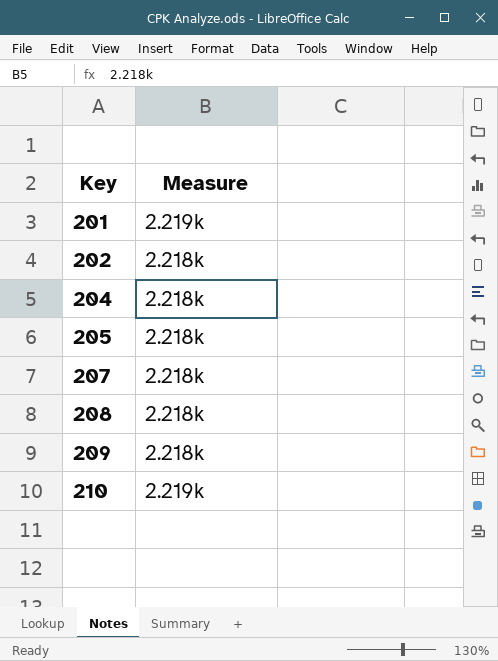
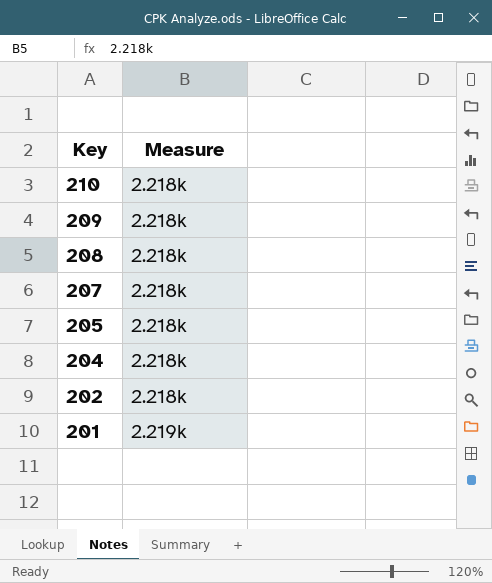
row order: Key ascending -> Key descending
210 | Measure: 2.219k -> 2.218k

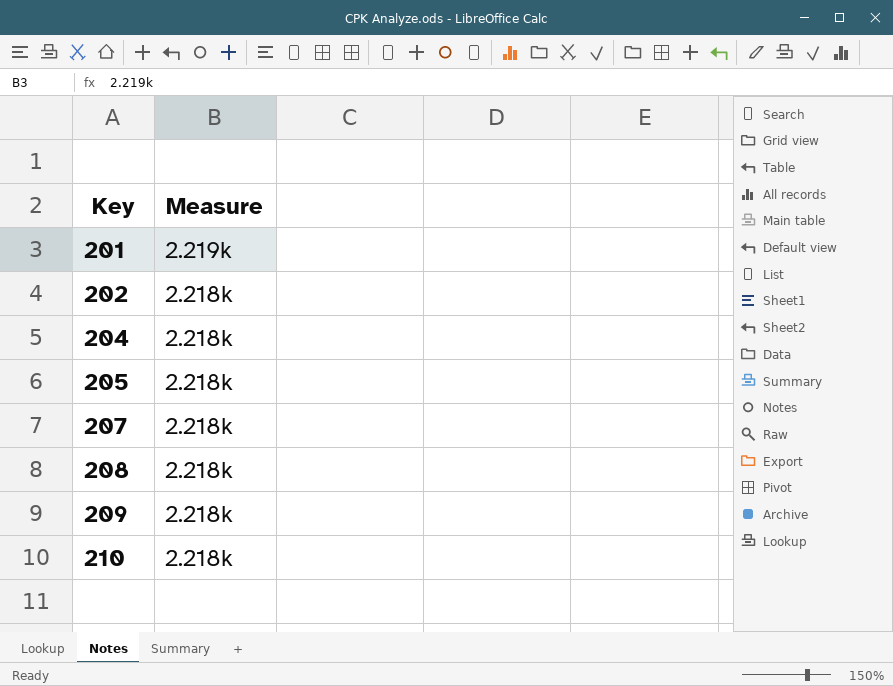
row order: Key descending -> Key ascending

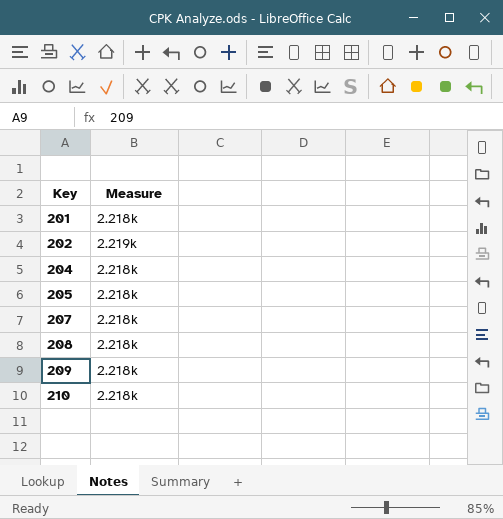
201 | Measure: 2.219k -> 2.218k
202 | Measure: 2.218k -> 2.219k

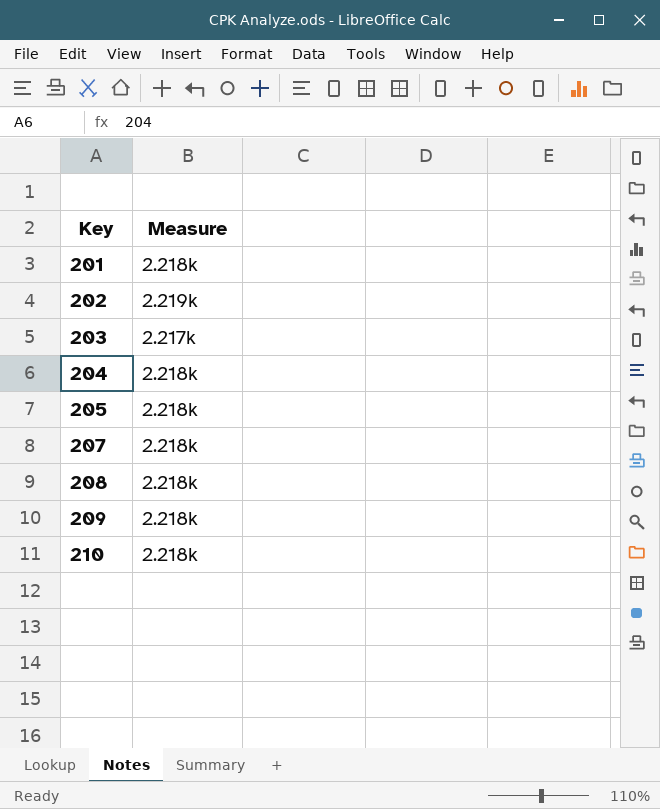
row 203: none -> 2.217k

